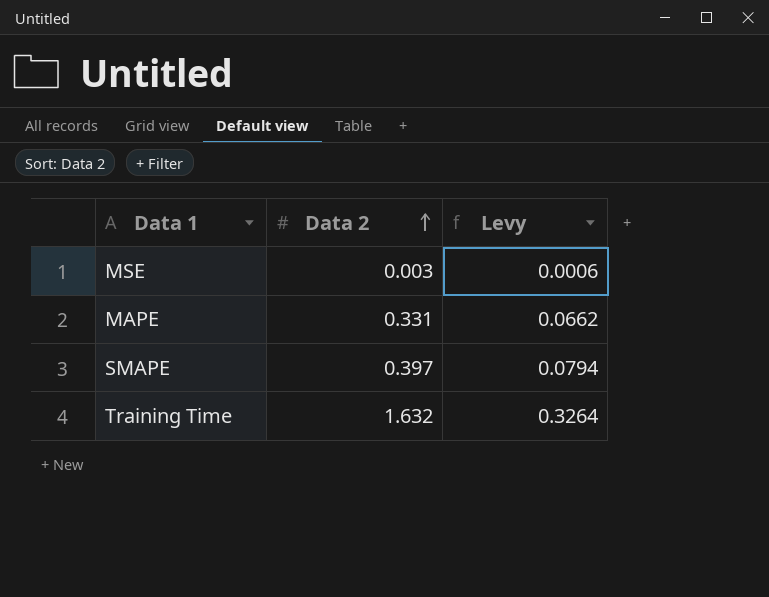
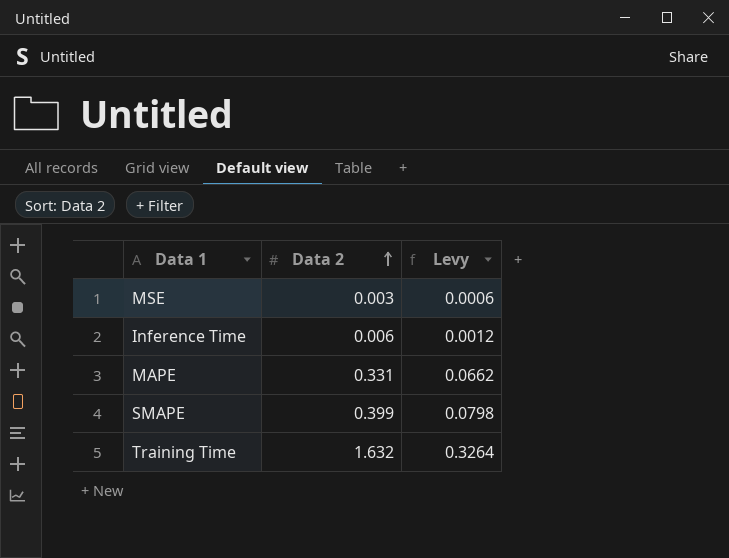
row Inference Time: none -> 0.006 | 0.0012
SMAPE | Data 2: 0.397 -> 0.399
SMAPE | Levy: 0.0794 -> 0.0798

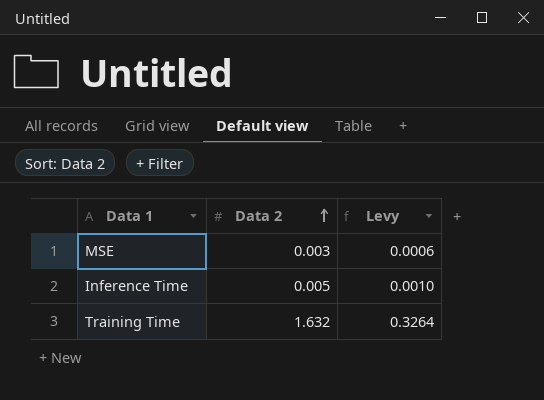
row MAPE: 0.331 | 0.0662 -> none
row SMAPE: 0.399 | 0.0798 -> none
Inference Time | Data 2: 0.006 -> 0.005
Inference Time | Levy: 0.0012 -> 0.0010

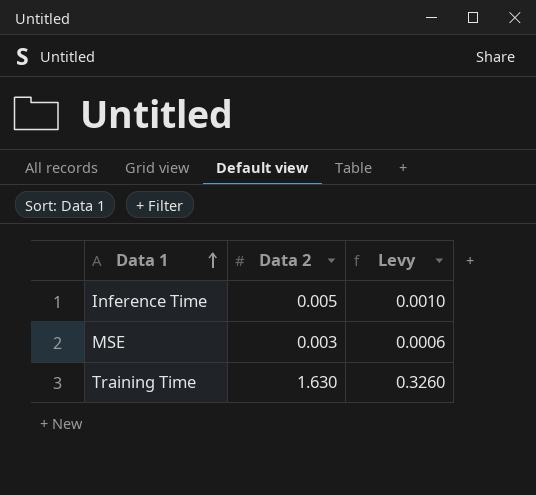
row order: Data 2 ascending -> Data 1 ascending
Training Time | Data 2: 1.632 -> 1.630
Training Time | Levy: 0.3264 -> 0.3260

